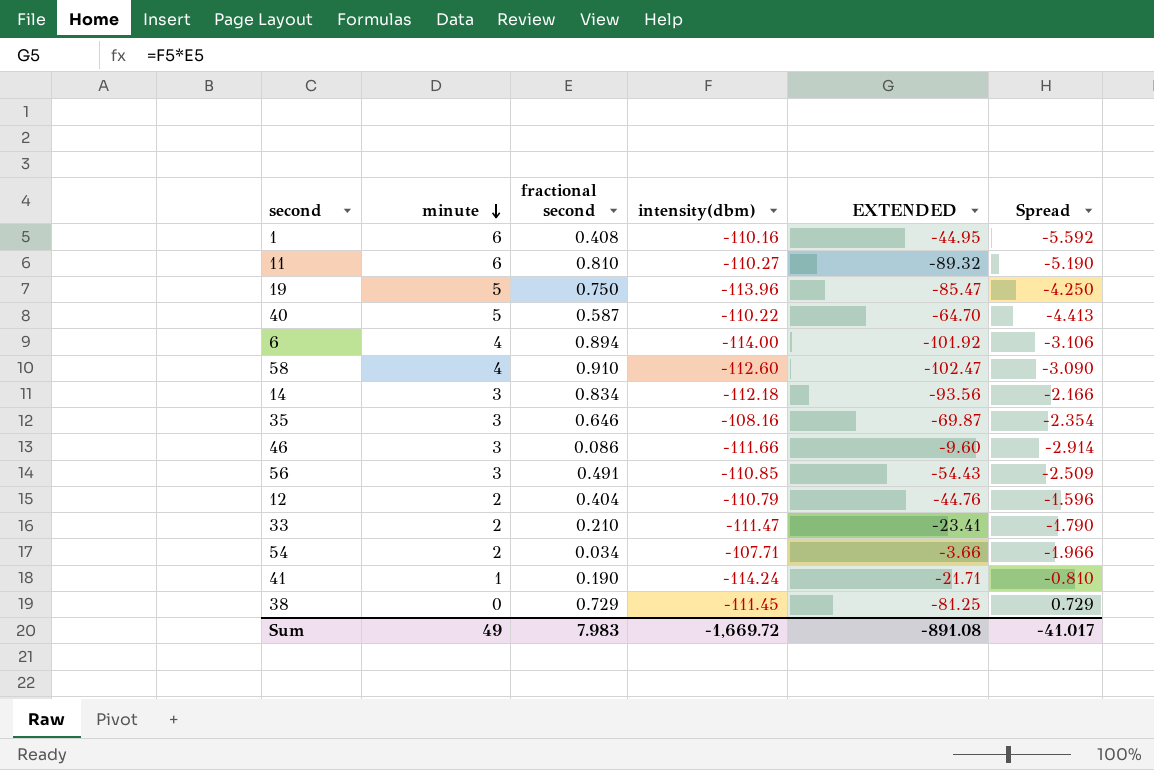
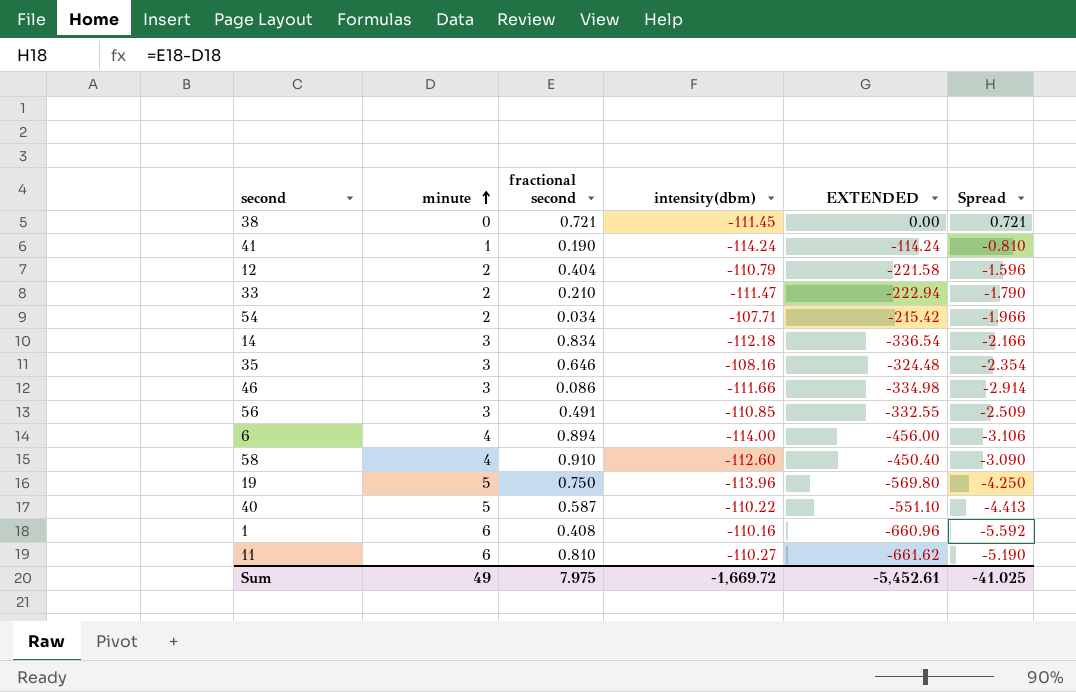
row order: minute descending -> minute ascending
column EXTENDED | formula: [fractional second] * [intensity(dbm)] -> [minute] * [intensity(dbm)]
38 | fractional second: 0.729 -> 0.721
38 | Spread: 0.729 -> 0.721
Sum | fractional second: 7.983 -> 7.975
Sum | EXTENDED: -891.08 -> -5,452.61
Sum | Spread: -41.017 -> -41.025

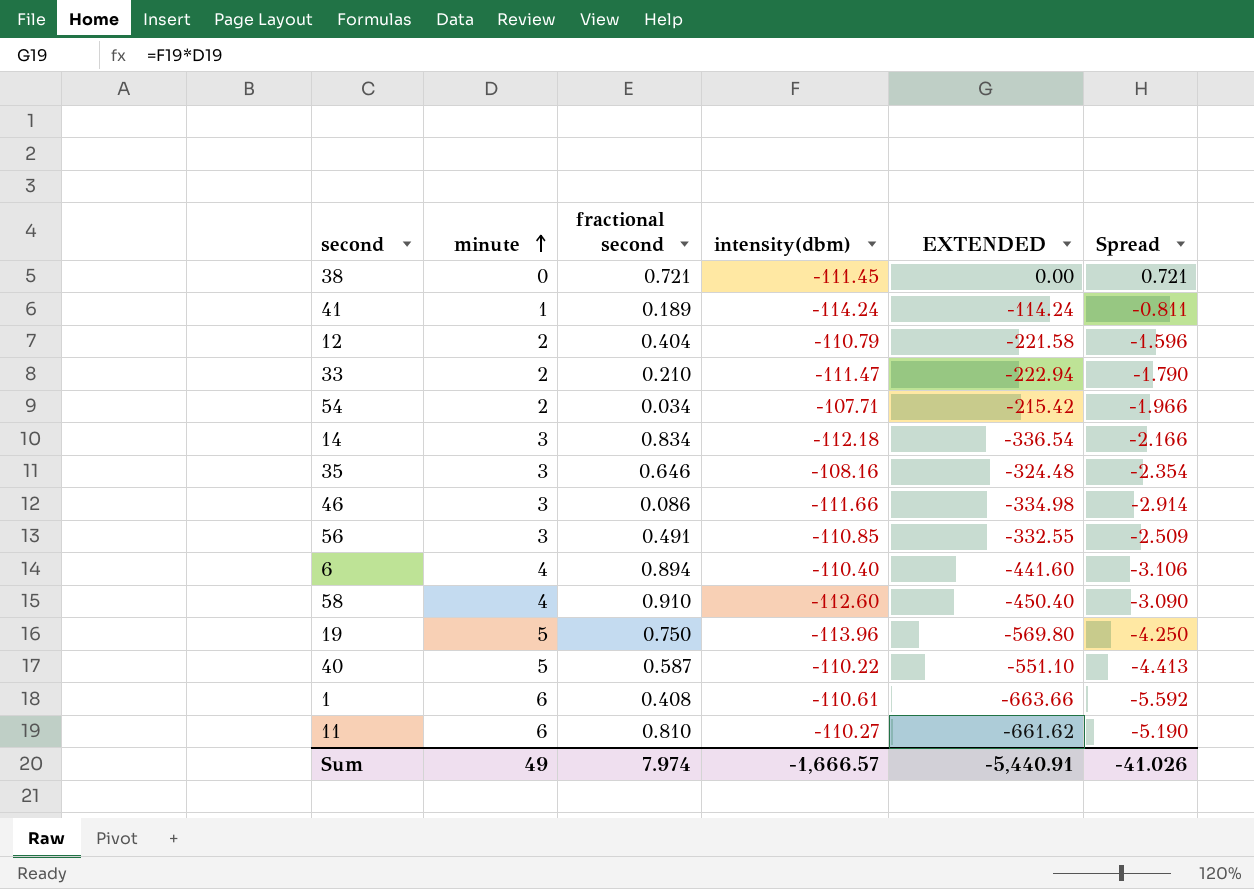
41 | fractional second: 0.190 -> 0.189
41 | Spread: -0.810 -> -0.811
6 | intensity(dbm): -114.00 -> -110.40
6 | EXTENDED: -456.00 -> -441.60
1 | intensity(dbm): -110.16 -> -110.61
1 | EXTENDED: -660.96 -> -663.66
Sum | fractional second: 7.975 -> 7.974
Sum | intensity(dbm): -1,669.72 -> -1,666.57
Sum | EXTENDED: -5,452.61 -> -5,440.91
Sum | Spread: -41.025 -> -41.026

